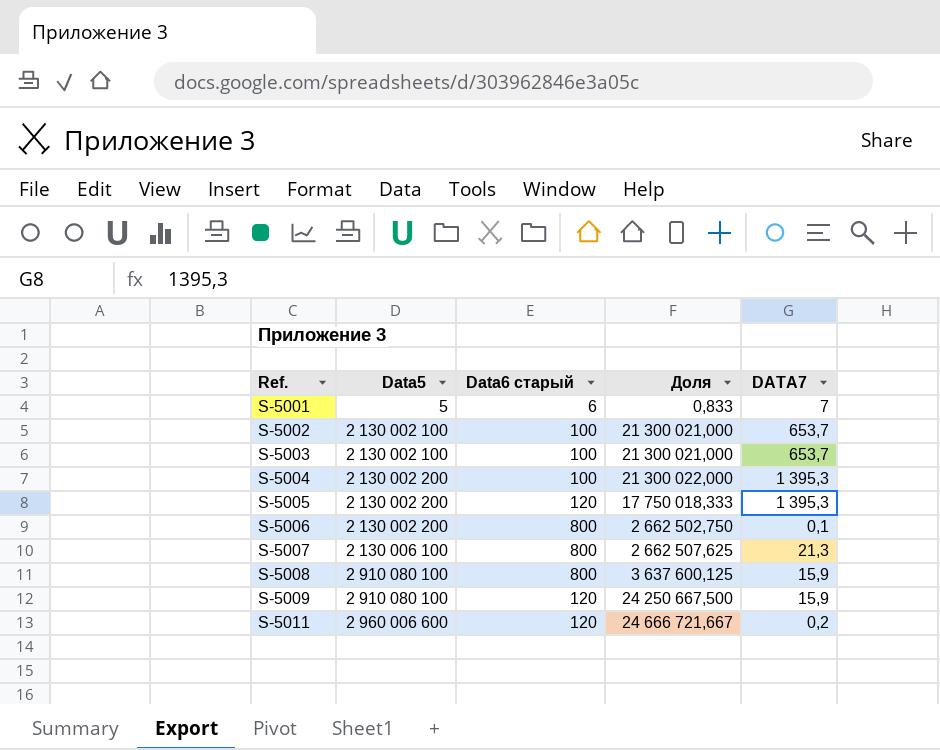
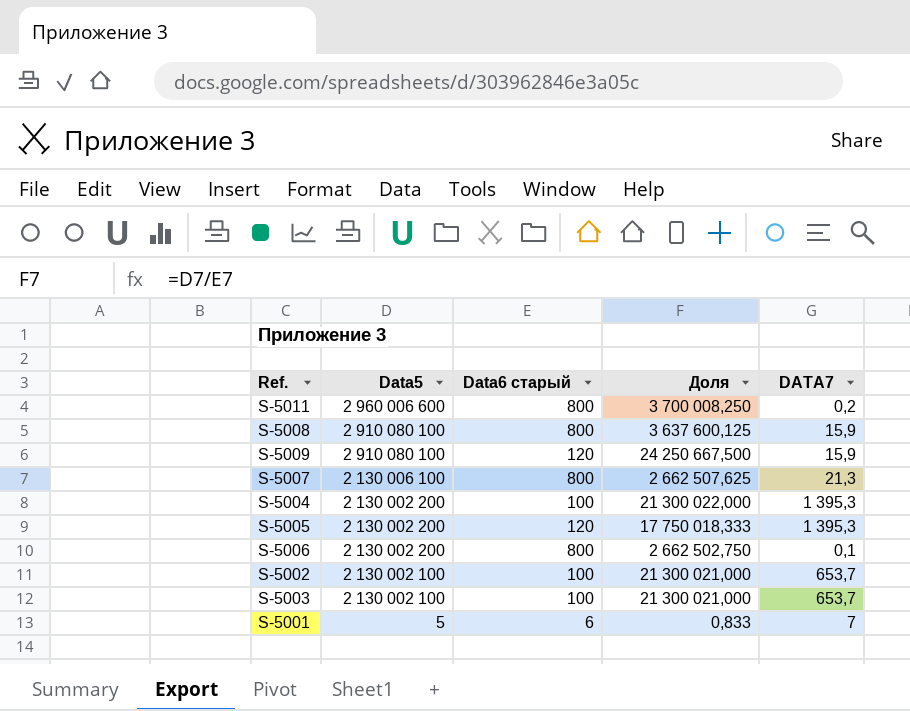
row order: Ref. ascending -> Data5 descending
S-5011 | Data6 старый: 120 -> 800
S-5011 | Доля: 24 666 721,667 -> 3 700 008,250

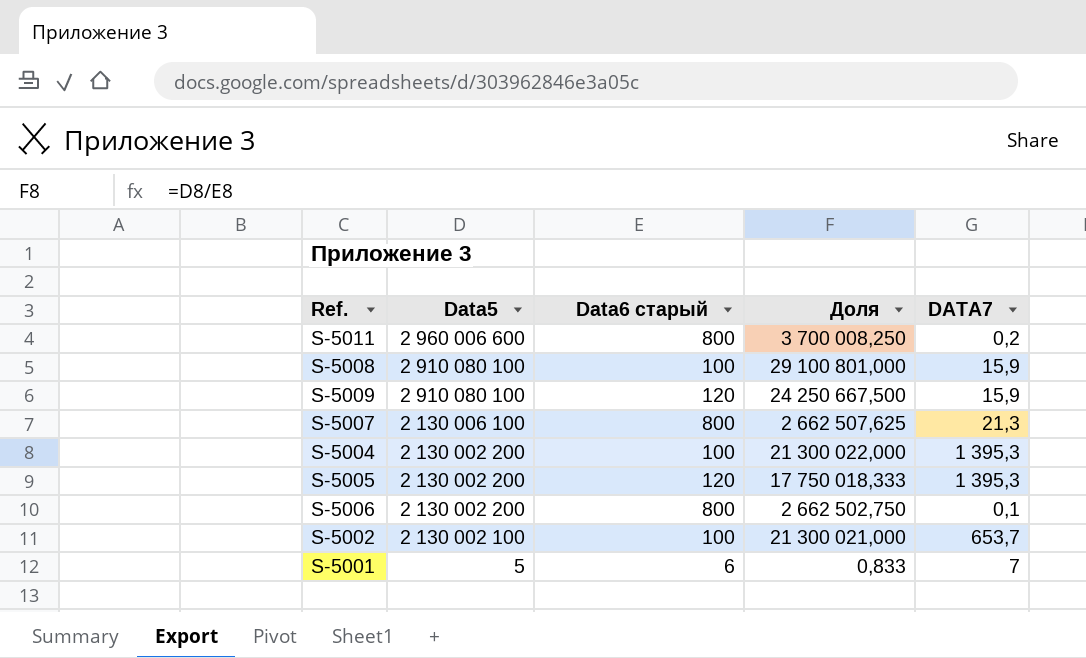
row S-5003: 2 130 002 100 | 100 | 21 300 021,000 | 653,7 -> none
S-5008 | Data6 старый: 800 -> 100
S-5008 | Доля: 3 637 600,125 -> 29 100 801,000

